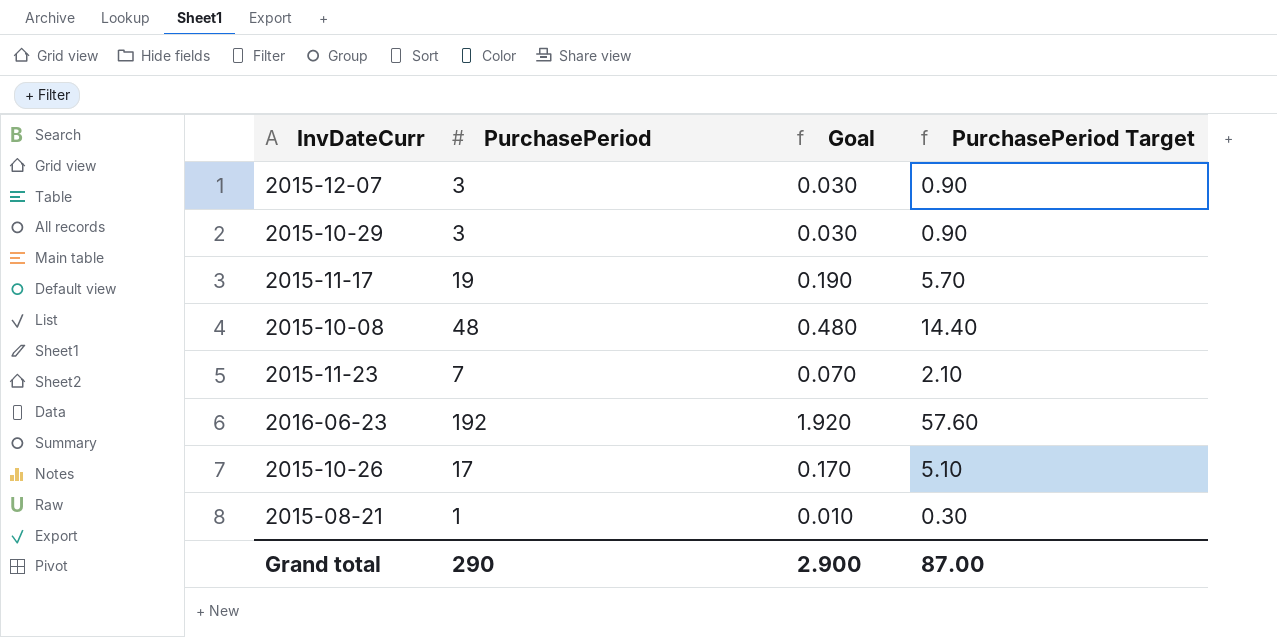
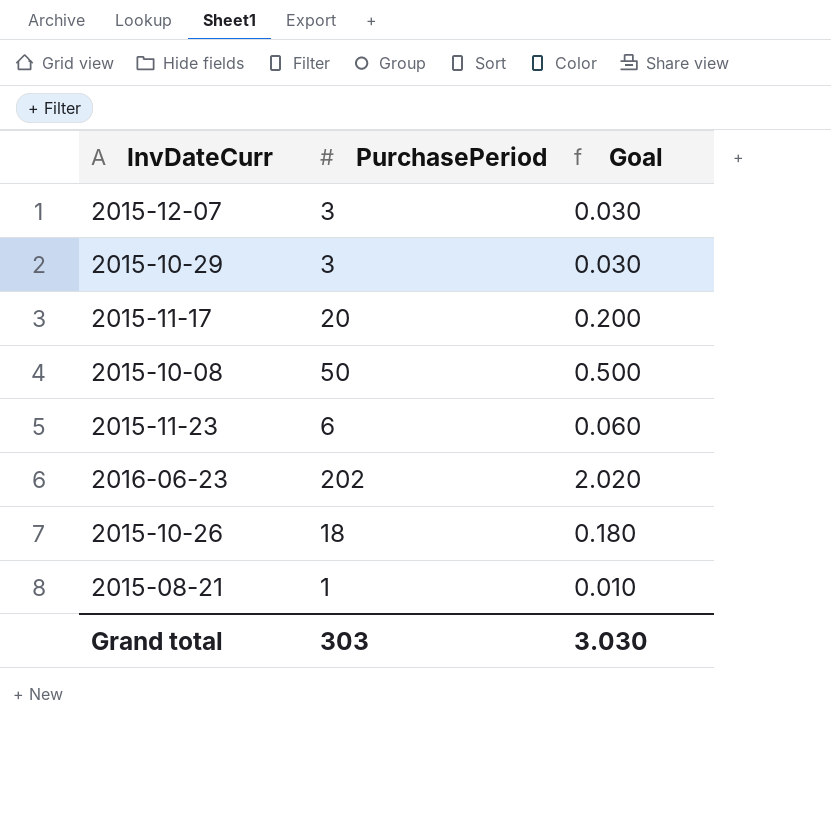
column PurchasePeriod Target | formula: [PurchasePeriod] * 0.3 -> none
2015-11-17 | PurchasePeriod: 19 -> 20
2015-11-17 | Goal: 0.190 -> 0.200
2015-10-08 | PurchasePeriod: 48 -> 50
2015-10-08 | Goal: 0.480 -> 0.500
2015-11-23 | PurchasePeriod: 7 -> 6
2015-11-23 | Goal: 0.070 -> 0.060
2016-06-23 | PurchasePeriod: 192 -> 202
2016-06-23 | Goal: 1.920 -> 2.020
2015-10-26 | PurchasePeriod: 17 -> 18
2015-10-26 | Goal: 0.170 -> 0.180
Grand total | PurchasePeriod: 290 -> 303
Grand total | Goal: 2.900 -> 3.030

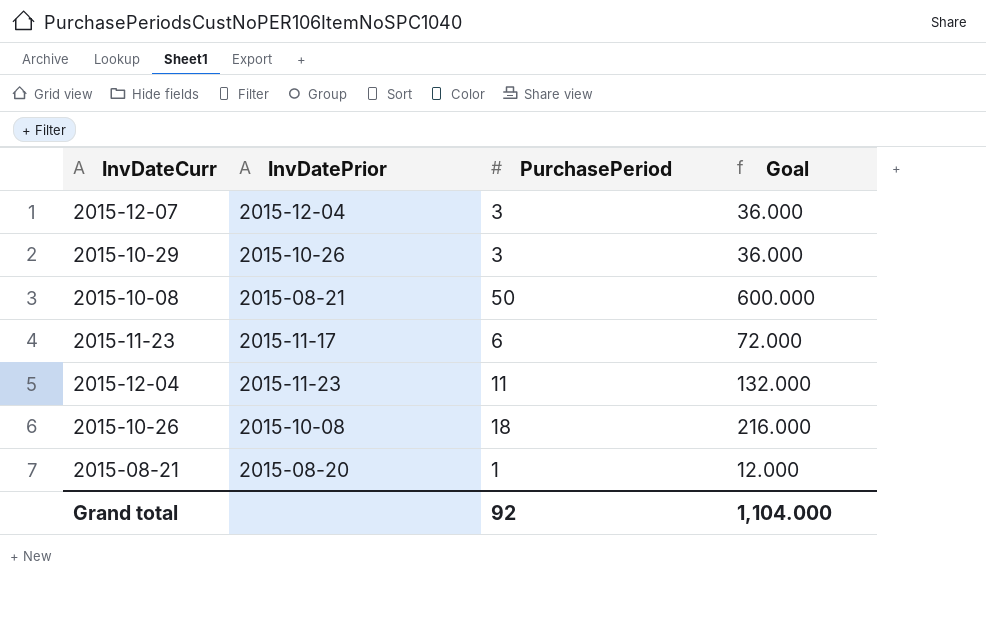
column InvDatePrior | position: none -> 2
column Goal | formula: [PurchasePeriod] * 0.01 -> [PurchasePeriod] * 12
row 2015-11-17: 20 | 0.200 -> none
row 2016-06-23: 202 | 2.020 -> none
row 2015-12-04: none -> 2015-11-23 | 11 | 132.000
Grand total | PurchasePeriod: 303 -> 92
Grand total | Goal: 3.030 -> 1,104.000

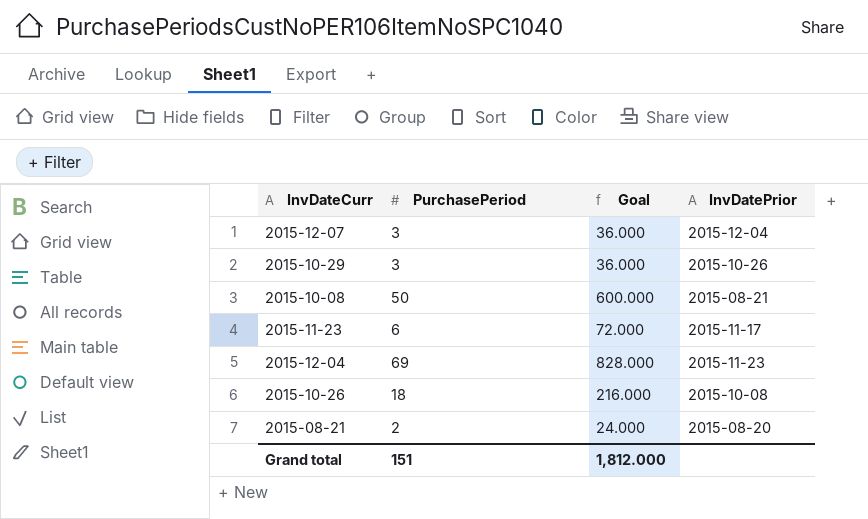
column InvDatePrior | position: 2 -> 4
2015-12-04 | PurchasePeriod: 11 -> 69
2015-12-04 | Goal: 132.000 -> 828.000
2015-08-21 | PurchasePeriod: 1 -> 2
2015-08-21 | Goal: 12.000 -> 24.000
Grand total | PurchasePeriod: 92 -> 151
Grand total | Goal: 1,104.000 -> 1,812.000

